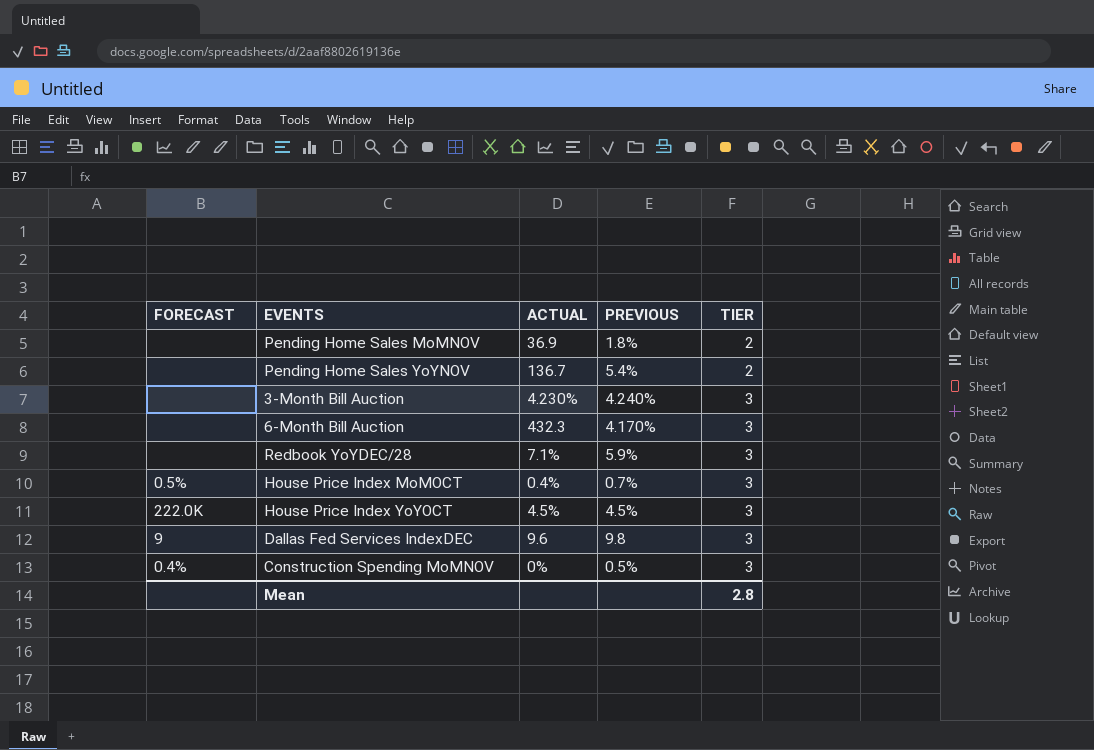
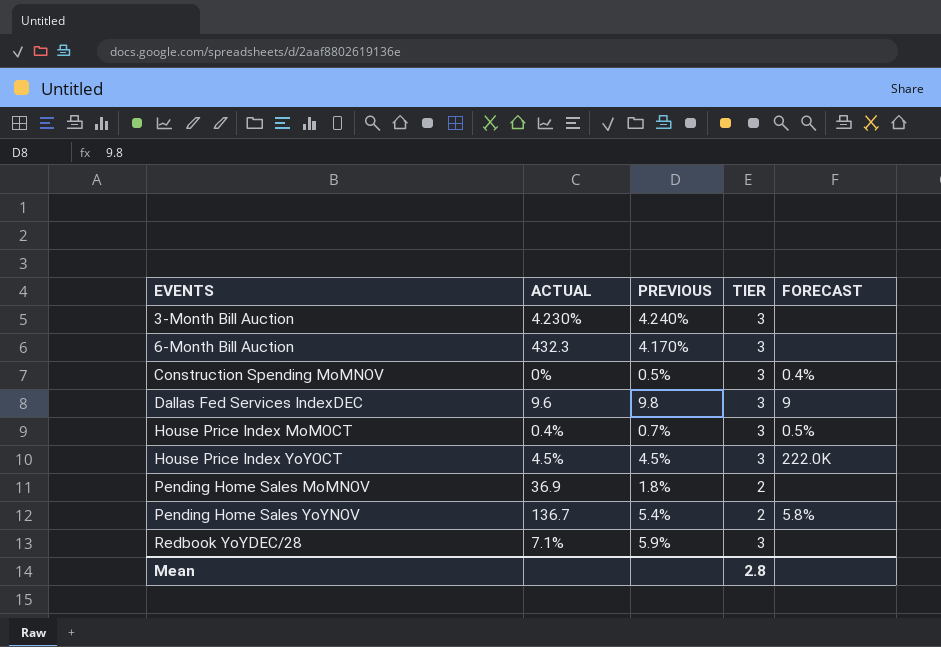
row order: TIER ascending -> EVENTS ascending
column FORECAST | position: 1 -> 5
Pending Home Sales YoYNOV | FORECAST: none -> 5.8%

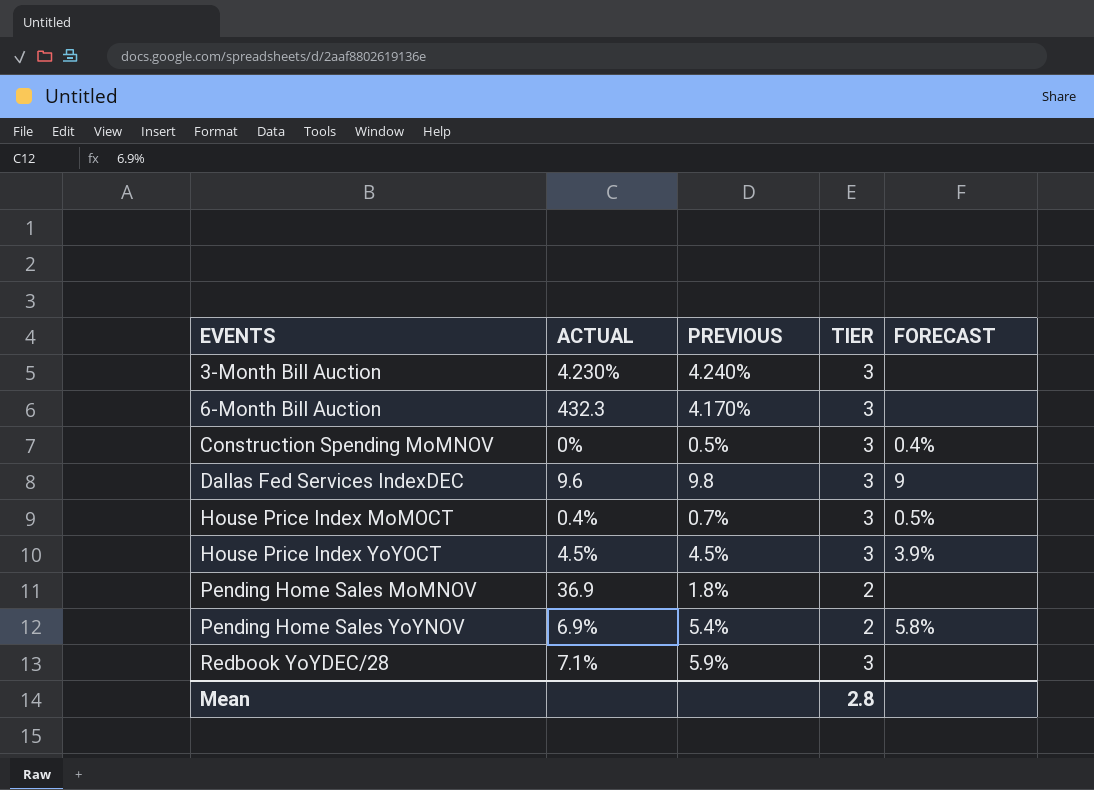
House Price Index YoYOCT | FORECAST: 222.0K -> 3.9%
Pending Home Sales YoYNOV | ACTUAL: 136.7 -> 6.9%

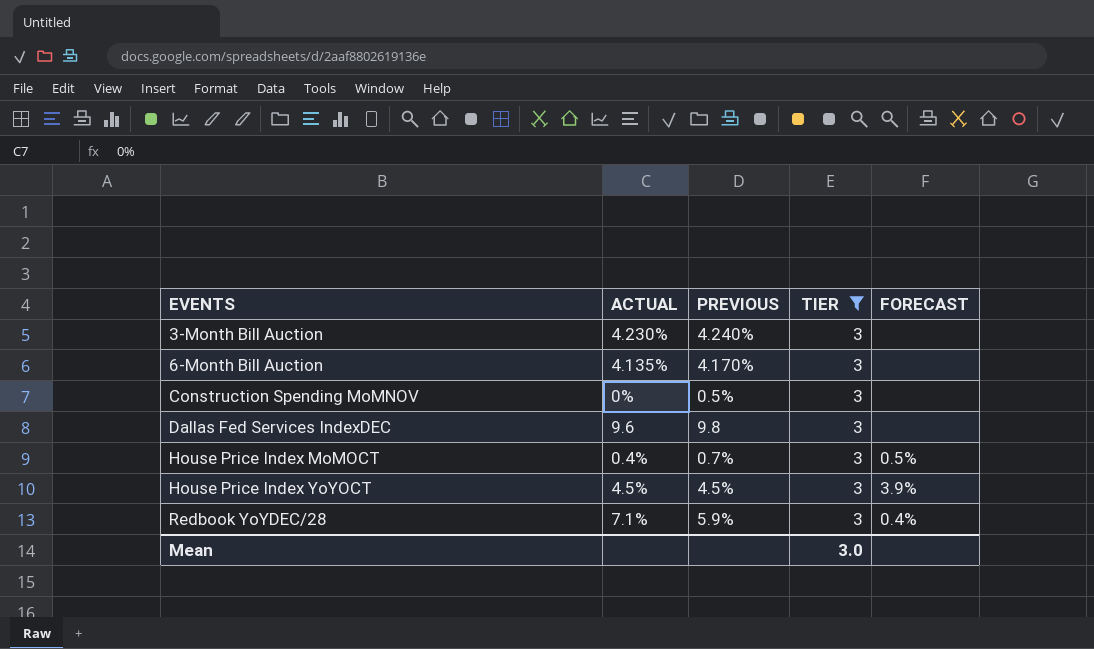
filter: none -> TIER = 3
6-Month Bill Auction | ACTUAL: 432.3 -> 4.135%
Construction Spending MoMNOV | FORECAST: 0.4% -> none
Dallas Fed Services IndexDEC | FORECAST: 9 -> none
Redbook YoYDEC/28 | FORECAST: none -> 0.4%
Mean | TIER: 2.8 -> 3.0

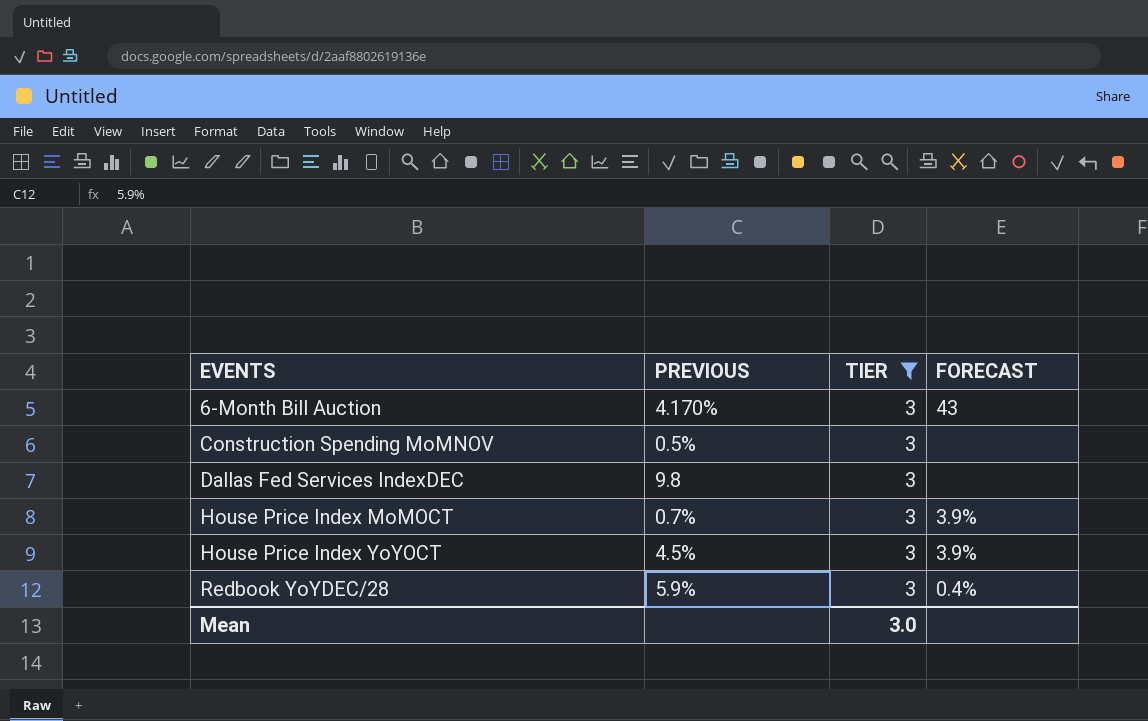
column ACTUAL | position: 2 -> none
row 3-Month Bill Auction: 4.230% | 4.240% | 3 | none -> none
6-Month Bill Auction | FORECAST: none -> 43
House Price Index MoMOCT | FORECAST: 0.5% -> 3.9%

